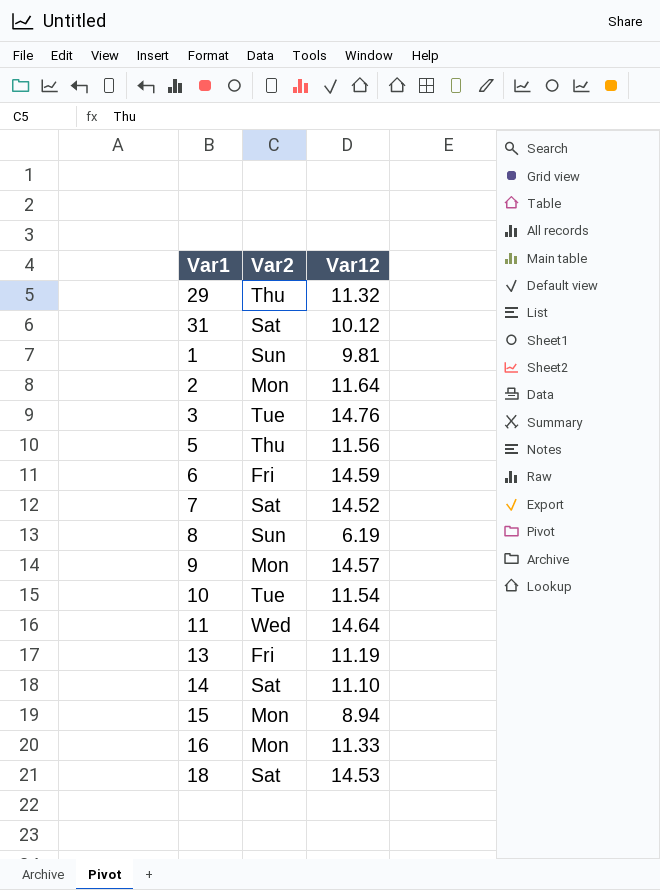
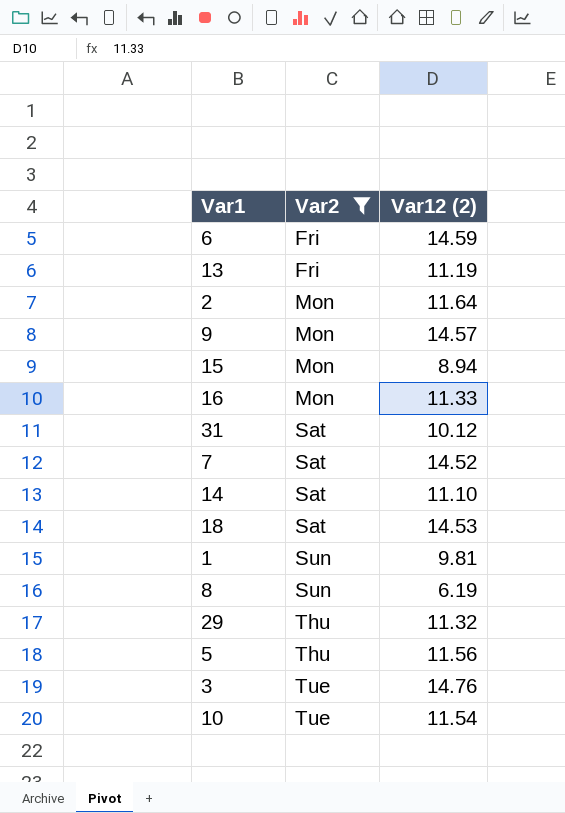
filter: none -> Var2 != Wed
row order: none -> Var2 ascending
column name: Var12 -> Var12 (2)

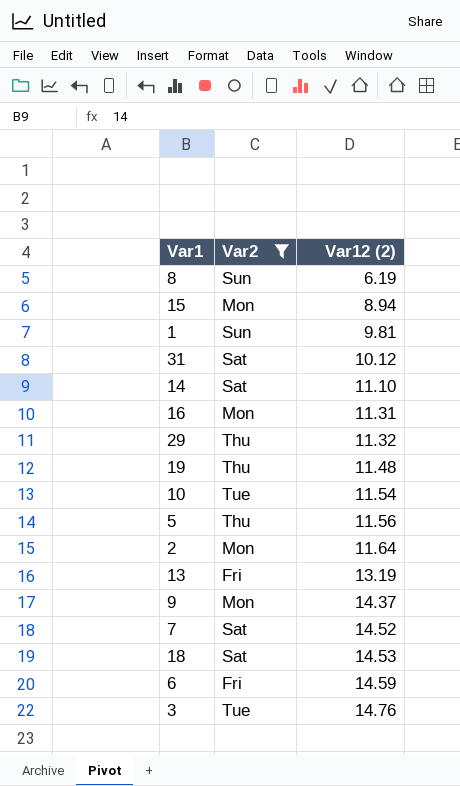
row order: Var2 ascending -> Var12 (2) ascending
16 | Var12 (2): 11.33 -> 11.31
row 19: none -> Thu | 11.48
13 | Var12 (2): 11.19 -> 13.19
9 | Var12 (2): 14.57 -> 14.37

